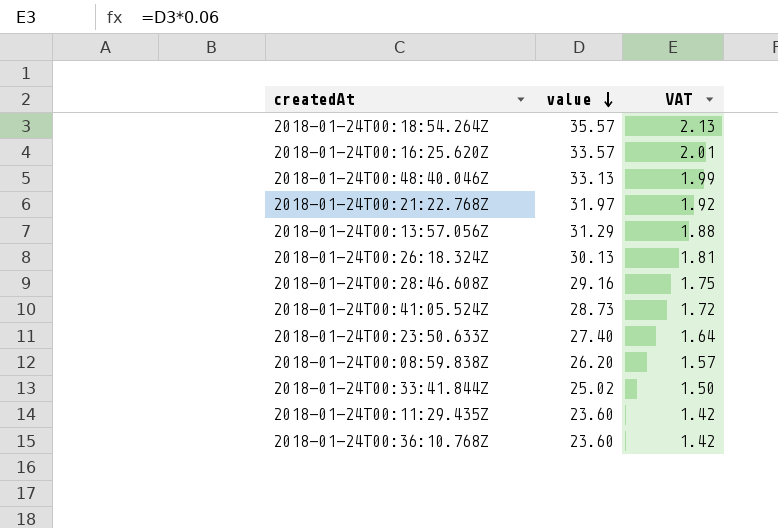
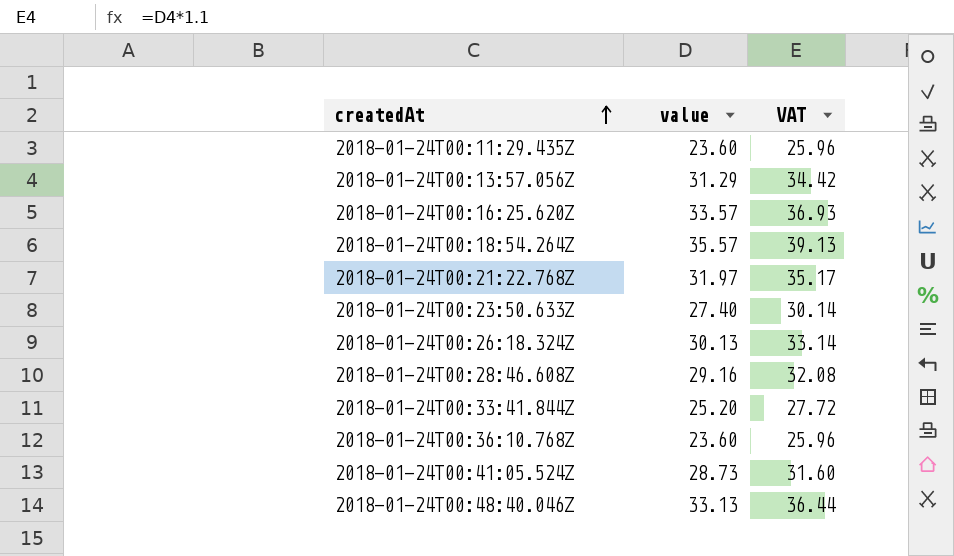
row order: value descending -> createdAt ascending
column VAT | formula: [value] * 0.06 -> [value] * 1.1
row 2018-01-24T00:08:59.838Z: 26.20 | 1.57 -> none
2018-01-24T00:33:41.844Z | value: 25.02 -> 25.20

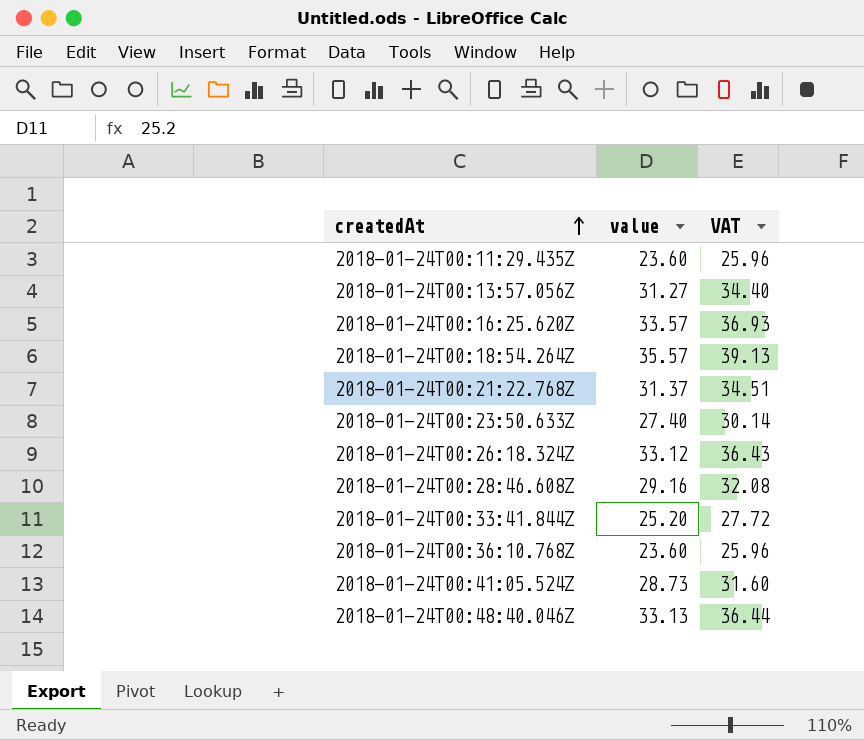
2018-01-24T00:13:57.056Z | value: 31.29 -> 31.27
2018-01-24T00:13:57.056Z | VAT: 34.42 -> 34.40
2018-01-24T00:21:22.768Z | value: 31.97 -> 31.37
2018-01-24T00:21:22.768Z | VAT: 35.17 -> 34.51
2018-01-24T00:26:18.324Z | value: 30.13 -> 33.12
2018-01-24T00:26:18.324Z | VAT: 33.14 -> 36.43

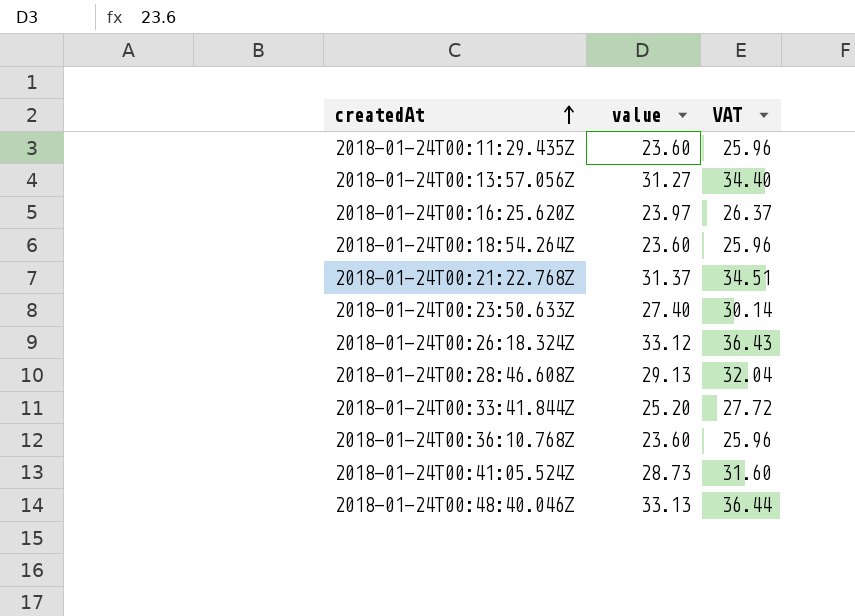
2018-01-24T00:16:25.620Z | value: 33.57 -> 23.97
2018-01-24T00:16:25.620Z | VAT: 36.93 -> 26.37
2018-01-24T00:18:54.264Z | value: 35.57 -> 23.60
2018-01-24T00:18:54.264Z | VAT: 39.13 -> 25.96
2018-01-24T00:28:46.608Z | value: 29.16 -> 29.13
2018-01-24T00:28:46.608Z | VAT: 32.08 -> 32.04

